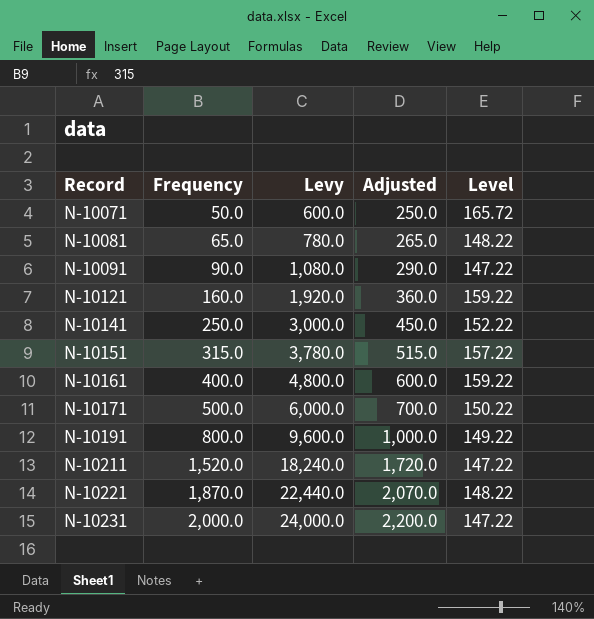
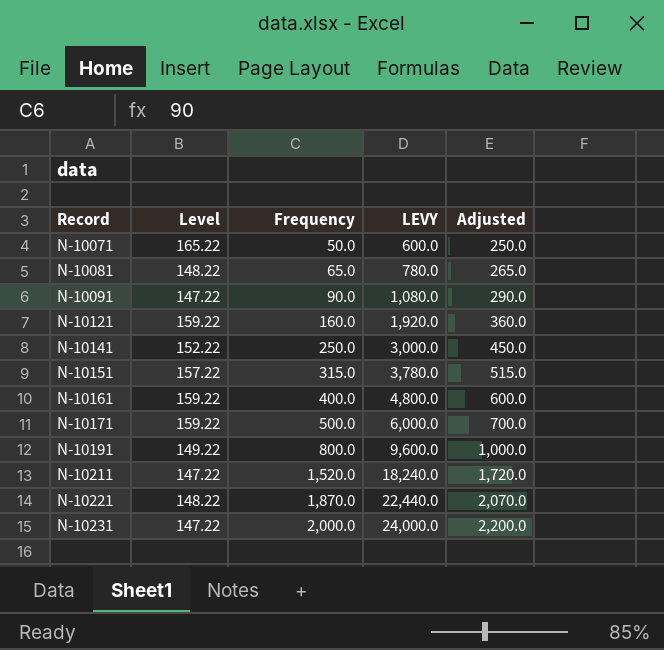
column Level | position: 5 -> 2
column name: Levy -> LEVY
N-10071 | Level: 165.72 -> 165.22
N-10171 | Level: 150.22 -> 159.22

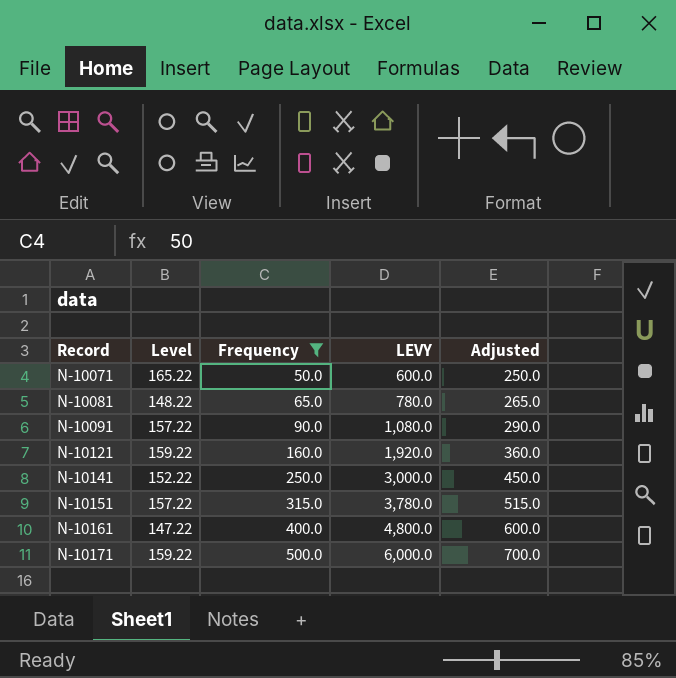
filter: none -> Frequency <= 500.0
N-10091 | Level: 147.22 -> 157.22
N-10161 | Level: 159.22 -> 147.22

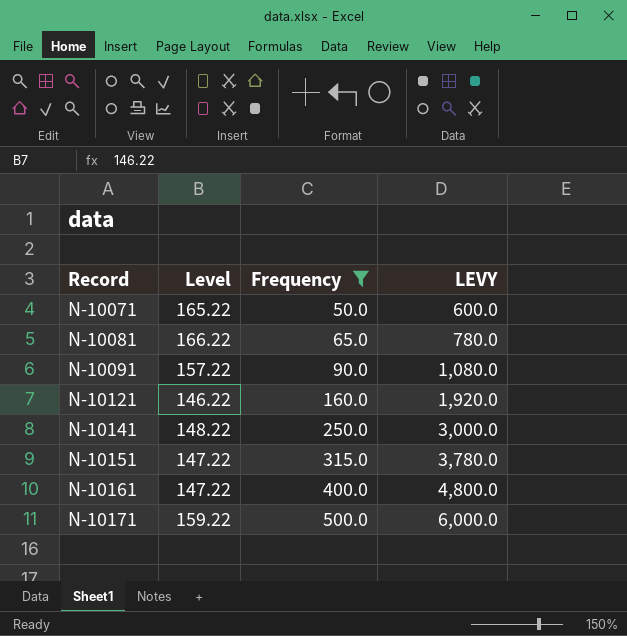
column Adjusted | formula: [Frequency] + 200 -> none
N-10081 | Level: 148.22 -> 166.22
N-10121 | Level: 159.22 -> 146.22
N-10141 | Level: 152.22 -> 148.22
N-10151 | Level: 157.22 -> 147.22

